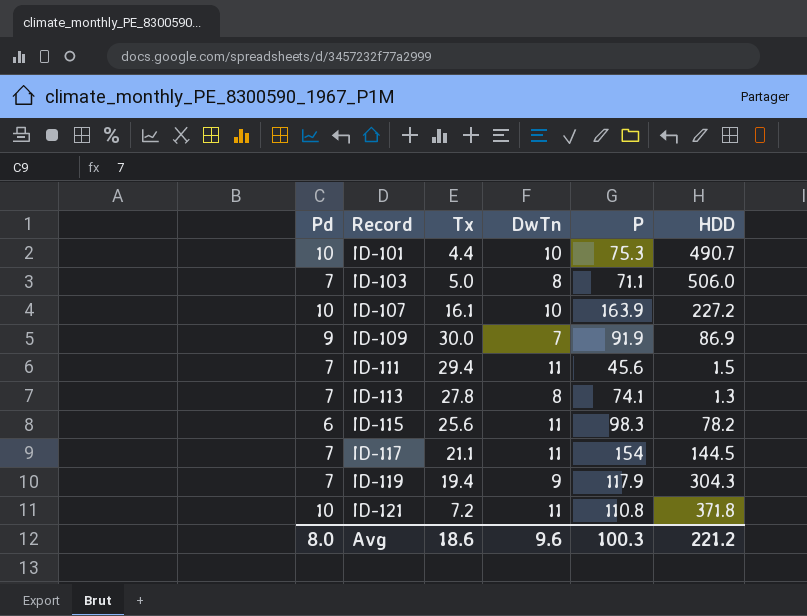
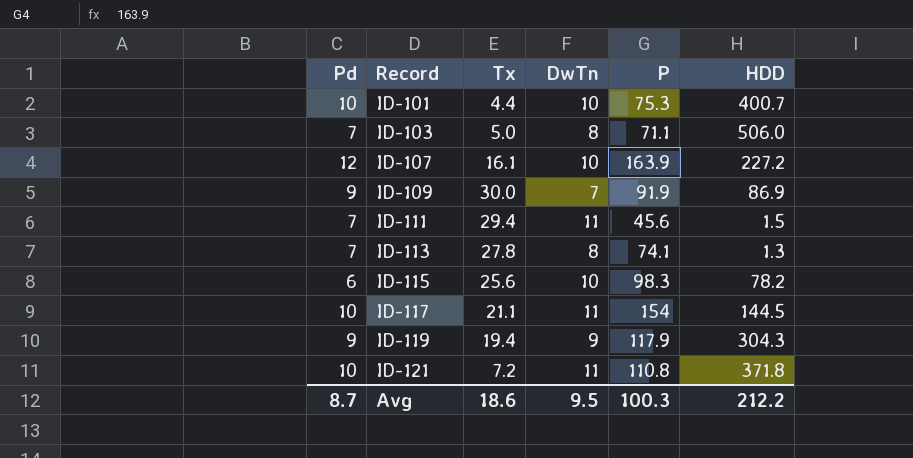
ID-101 | HDD: 490.7 -> 400.7
ID-107 | Pd: 10 -> 12
ID-115 | DwTn: 11 -> 10
ID-117 | Pd: 7 -> 10
ID-119 | Pd: 7 -> 9
Avg | Pd: 8.0 -> 8.7
Avg | DwTn: 9.6 -> 9.5
Avg | HDD: 221.2 -> 212.2

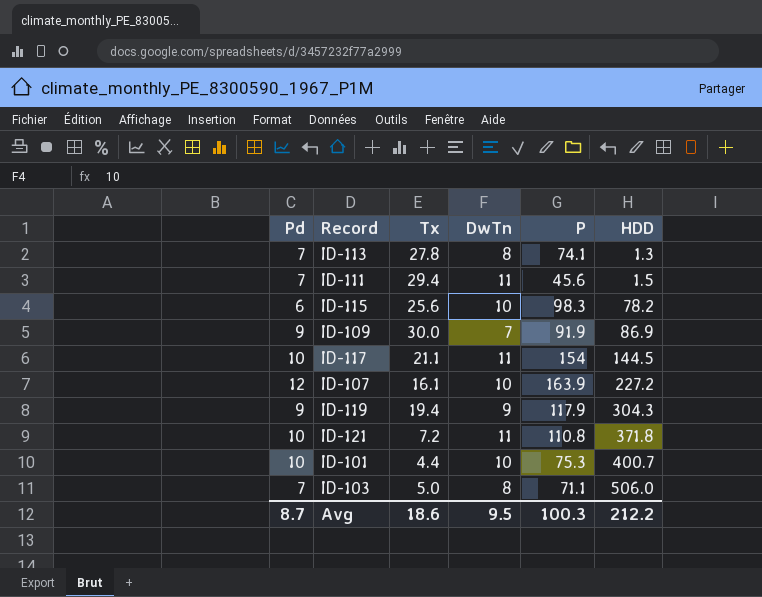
row order: Record ascending -> HDD ascending

